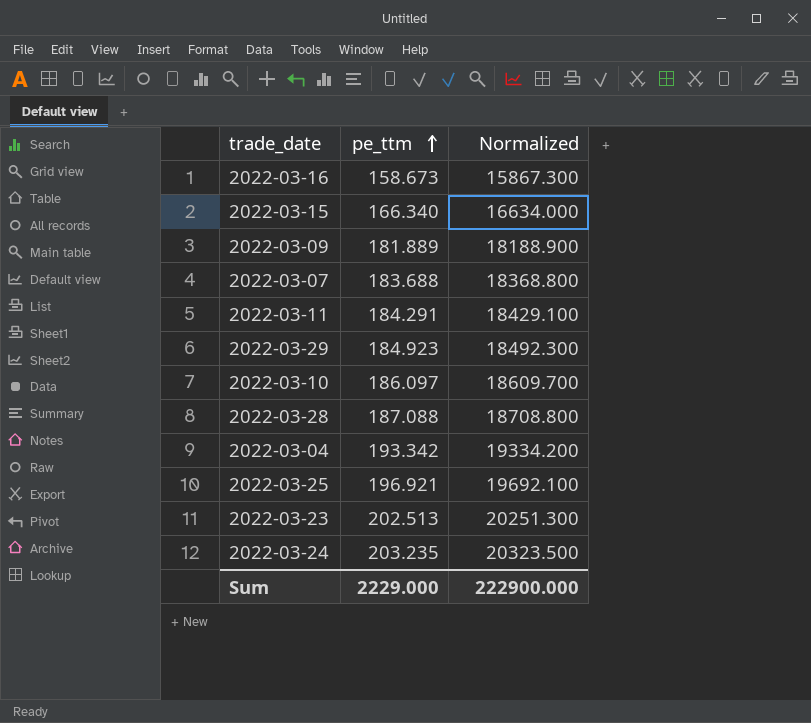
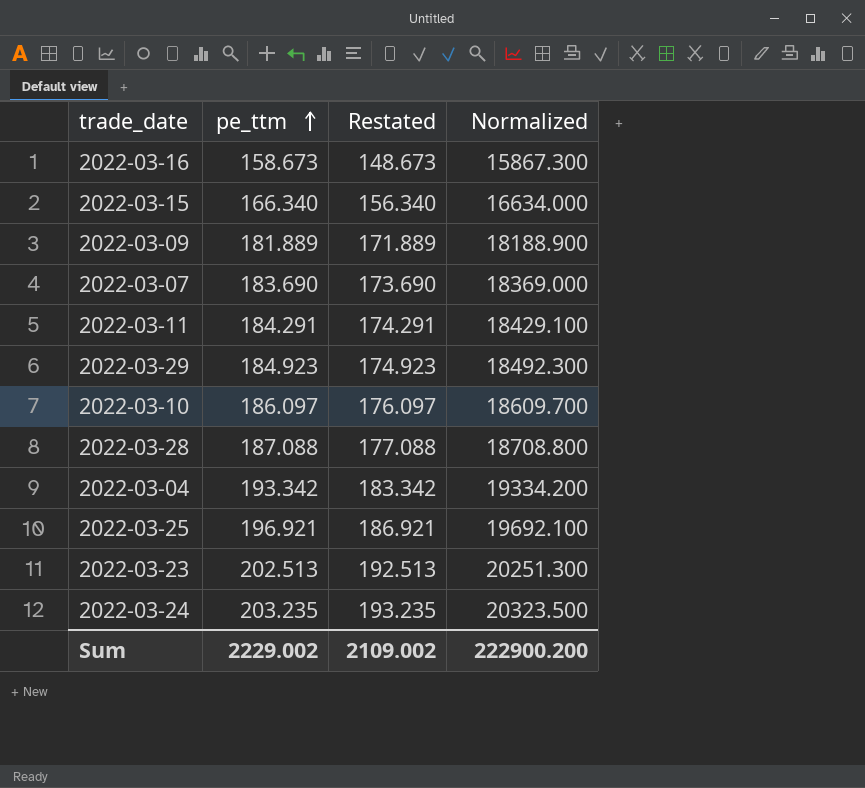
column Restated | formula: none -> [pe_ttm] - 10
2022-03-07 | pe_ttm: 183.688 -> 183.690
2022-03-07 | Normalized: 18368.800 -> 18369.000
Sum | pe_ttm: 2229.000 -> 2229.002
Sum | Normalized: 222900.000 -> 222900.200

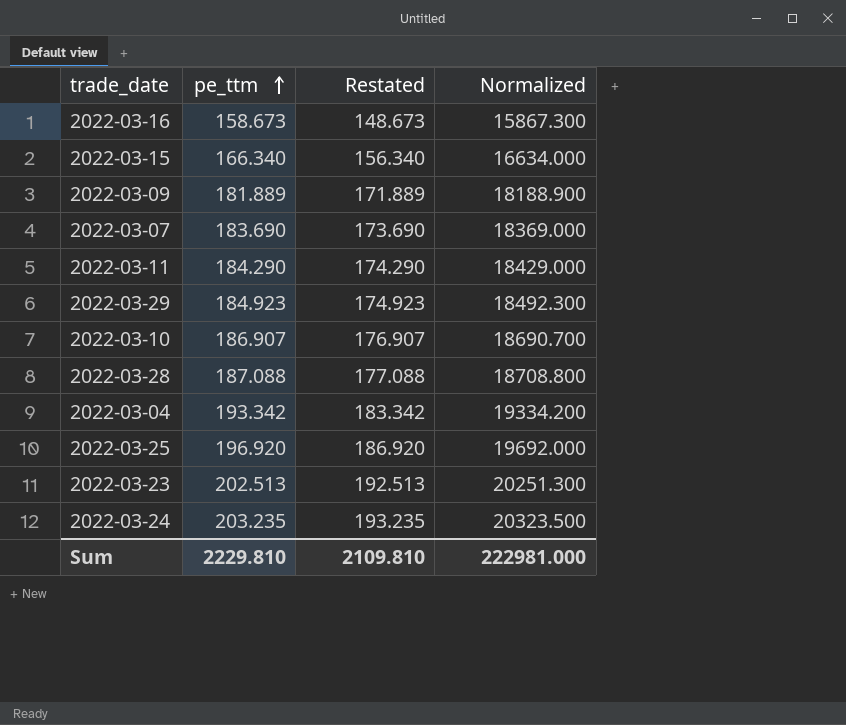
2022-03-11 | pe_ttm: 184.291 -> 184.290
2022-03-11 | Restated: 174.291 -> 174.290
2022-03-11 | Normalized: 18429.100 -> 18429.000
2022-03-10 | pe_ttm: 186.097 -> 186.907
2022-03-10 | Restated: 176.097 -> 176.907
2022-03-10 | Normalized: 18609.700 -> 18690.700
2022-03-25 | pe_ttm: 196.921 -> 196.920
2022-03-25 | Restated: 186.921 -> 186.920
2022-03-25 | Normalized: 19692.100 -> 19692.000
Sum | pe_ttm: 2229.002 -> 2229.810
Sum | Restated: 2109.002 -> 2109.810
Sum | Normalized: 222900.200 -> 222981.000

